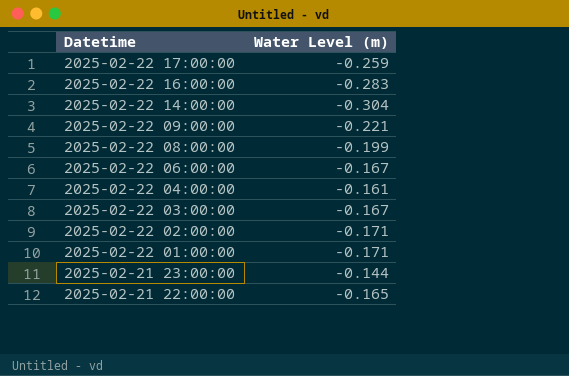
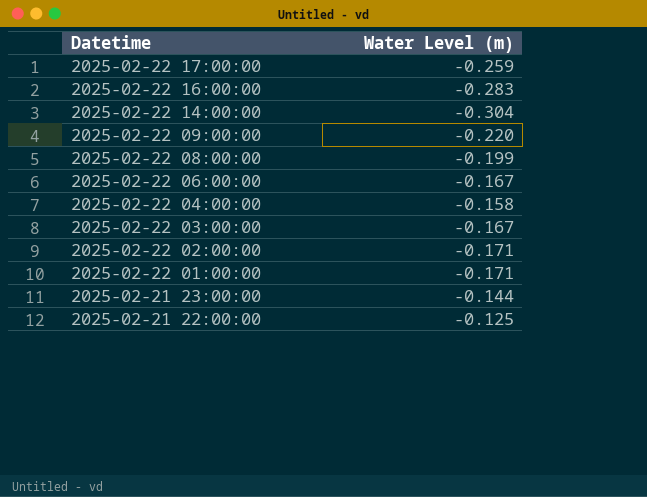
2025-02-22 09:00:00 | Water Level (m): -0.221 -> -0.220
2025-02-22 04:00:00 | Water Level (m): -0.161 -> -0.158
2025-02-21 22:00:00 | Water Level (m): -0.165 -> -0.125

